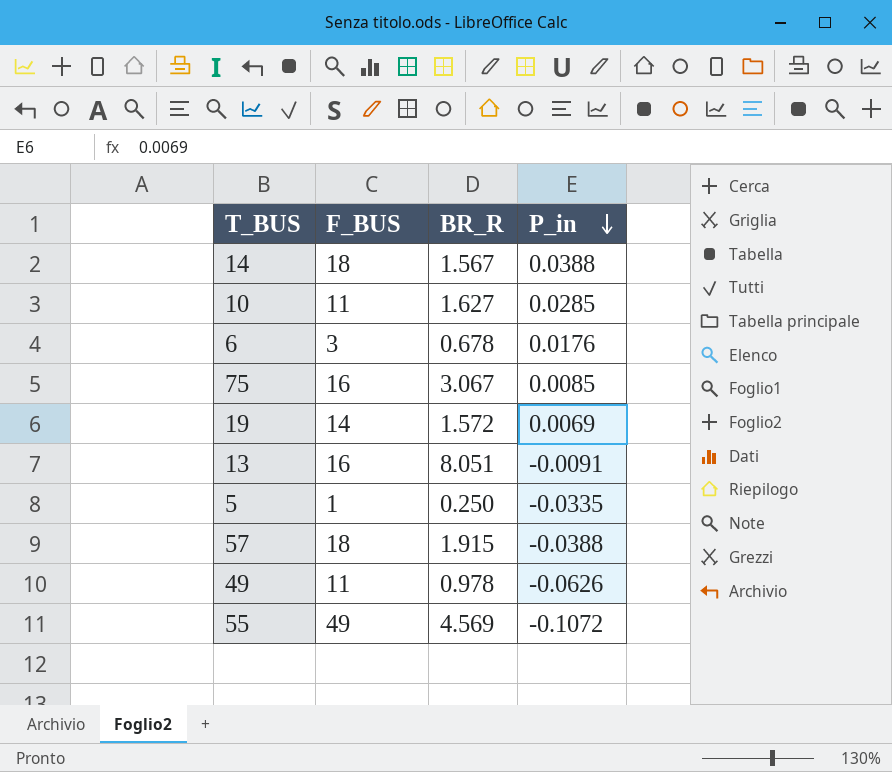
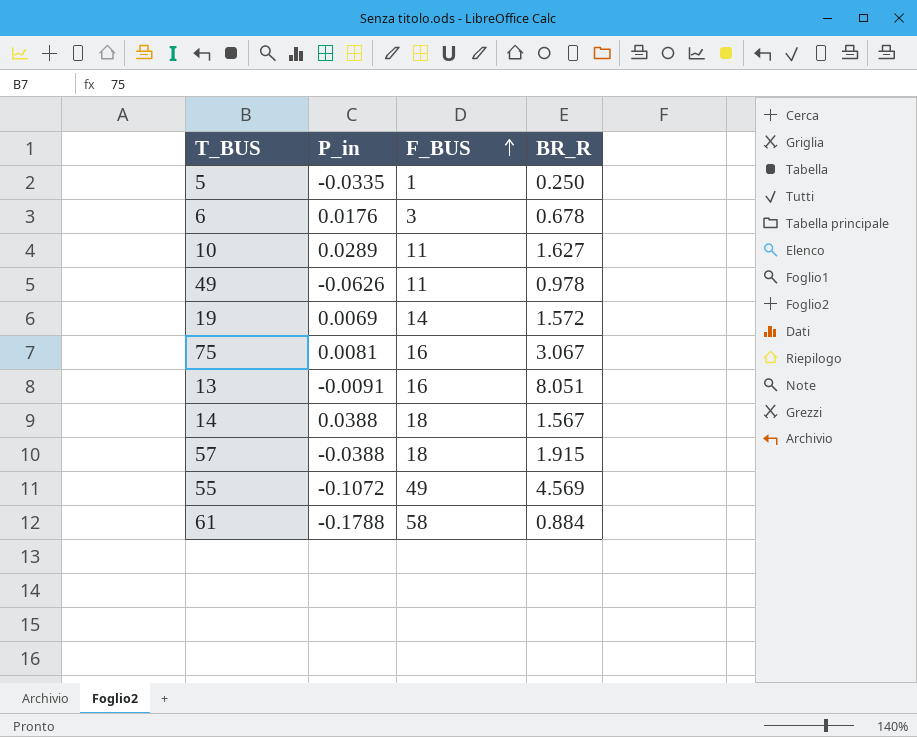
row order: P_in descending -> F_BUS ascending
column P_in | position: 4 -> 2
10 | P_in: 0.0285 -> 0.0289
75 | P_in: 0.0085 -> 0.0081
row 61: none -> -0.1788 | 58 | 0.884

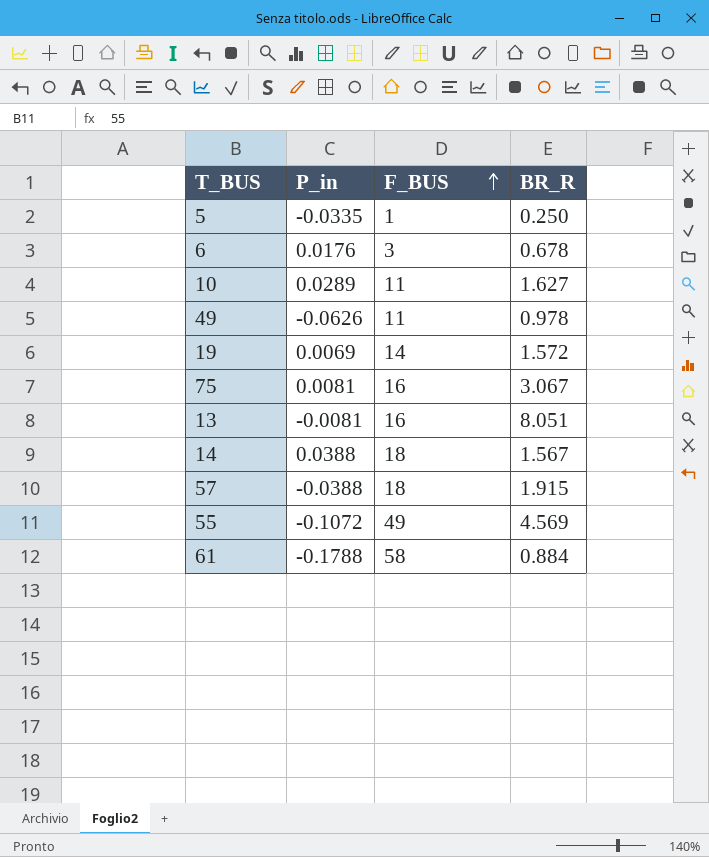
13 | P_in: -0.0091 -> -0.0081

